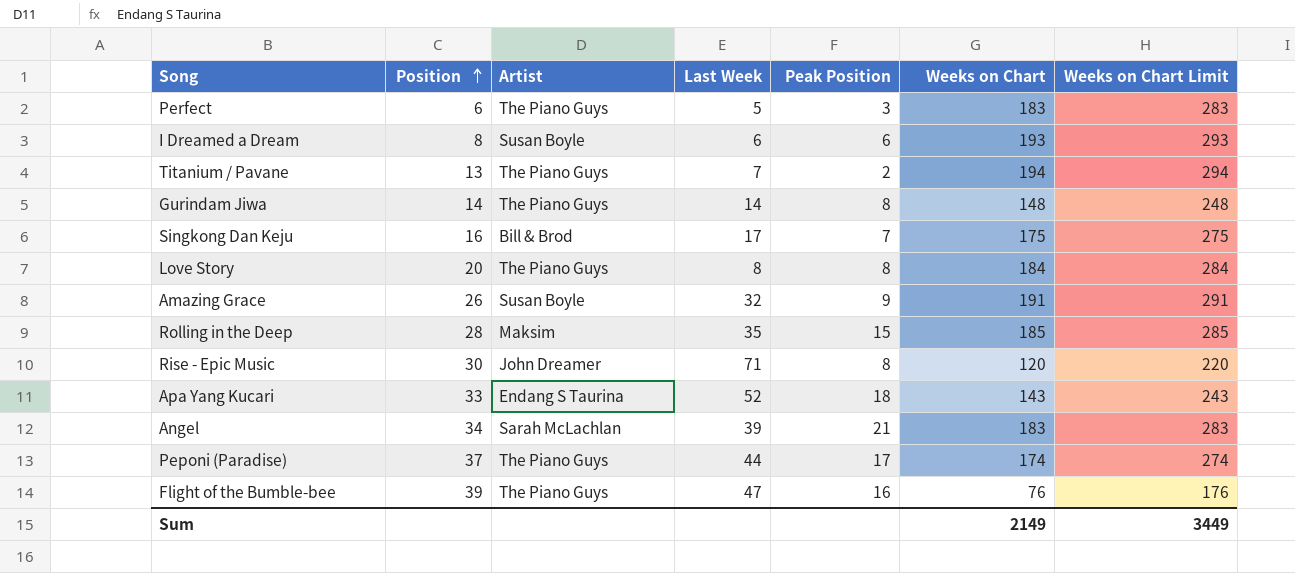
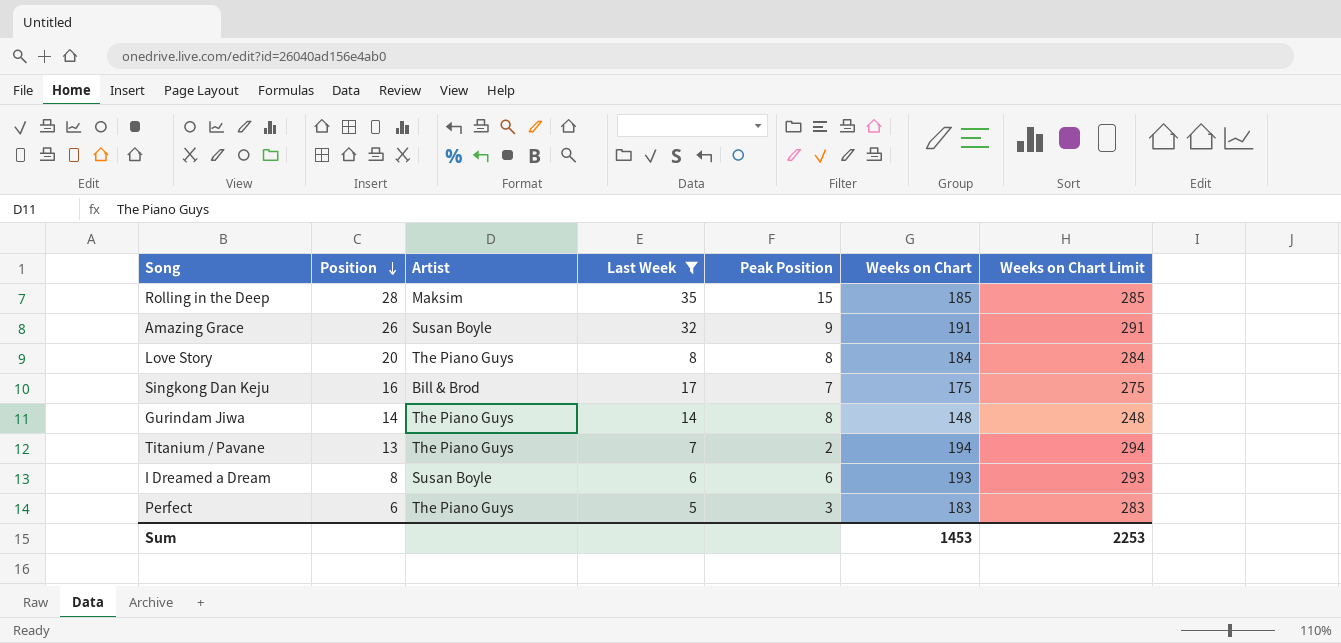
filter: none -> Last Week <= 35
row order: Position ascending -> Position descending
Sum | Weeks on Chart: 2149 -> 1453
Sum | Weeks on Chart Limit: 3449 -> 2253

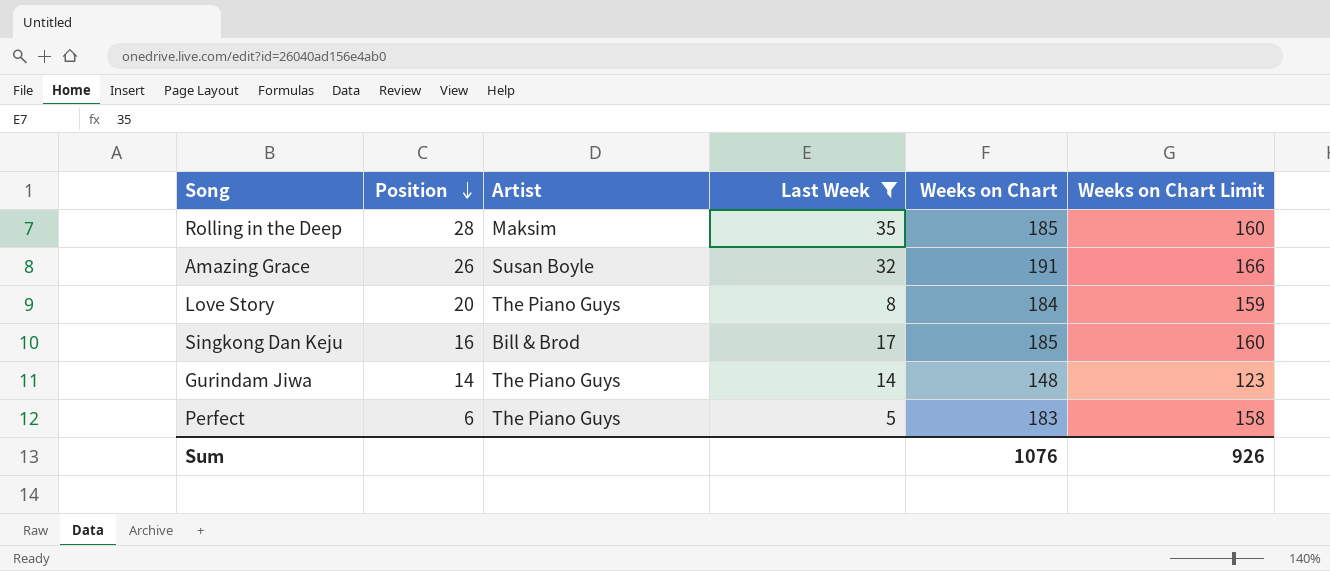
column Peak Position | position: 5 -> none
column Weeks on Chart Limit | formula: [Weeks on Chart] + 100 -> [Weeks on Chart] - 25
row Titanium / Pavane: 13 | The Piano Guys | 7 | 2 | 194 | 294 -> none
row I Dreamed a Dream: 8 | Susan Boyle | 6 | 6 | 193 | 293 -> none
Singkong Dan Keju | Weeks on Chart: 175 -> 185
Sum | Weeks on Chart: 1453 -> 1076
Sum | Weeks on Chart Limit: 2253 -> 926

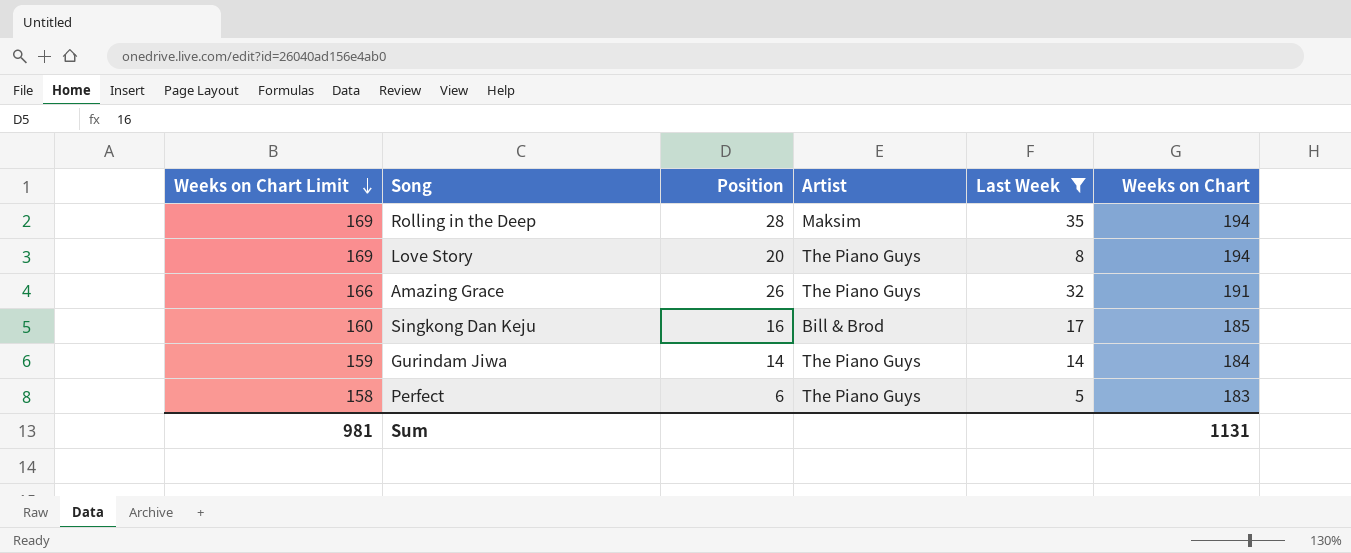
row order: Position descending -> Weeks on Chart Limit descending
column Weeks on Chart Limit | position: 6 -> 1
Rolling in the Deep | Weeks on Chart Limit: 160 -> 169
Rolling in the Deep | Weeks on Chart: 185 -> 194
Love Story | Weeks on Chart Limit: 159 -> 169
Love Story | Weeks on Chart: 184 -> 194
Amazing Grace | Artist: Susan Boyle -> The Piano Guys
Gurindam Jiwa | Weeks on Chart Limit: 123 -> 159
Gurindam Jiwa | Weeks on Chart: 148 -> 184
Sum | Weeks on Chart Limit: 926 -> 981
Sum | Weeks on Chart: 1076 -> 1131

